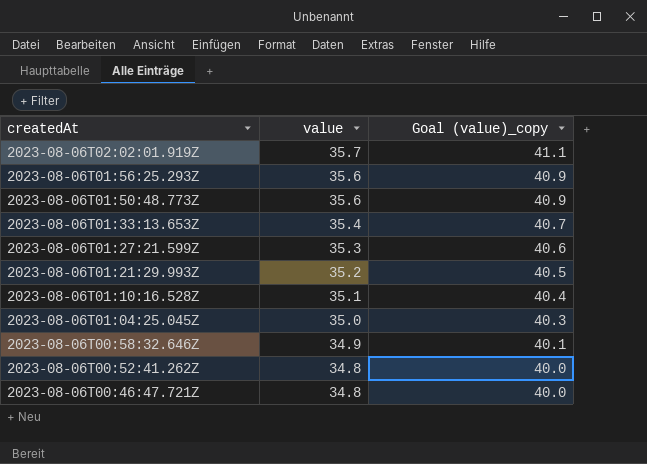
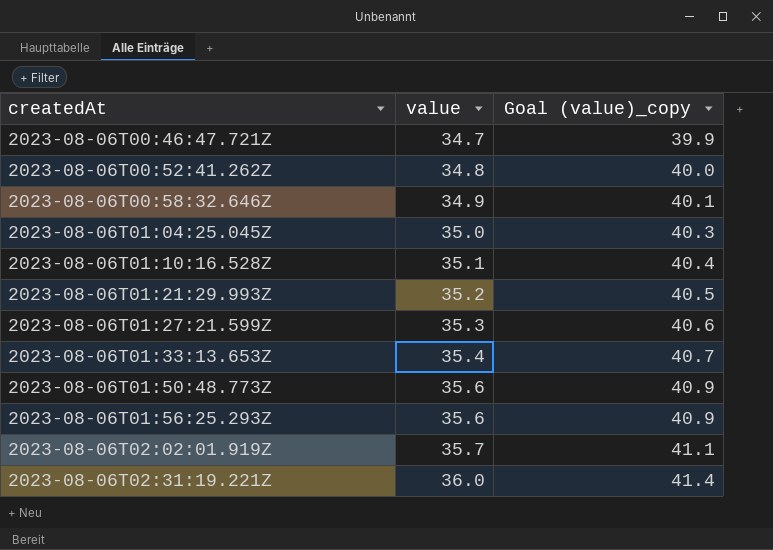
row order: createdAt descending -> createdAt ascending
2023-08-06T00:46:47.721Z | value: 34.8 -> 34.7
2023-08-06T00:46:47.721Z | Goal (value)_copy: 40.0 -> 39.9
row 2023-08-06T02:31:19.221Z: none -> 36.0 | 41.4

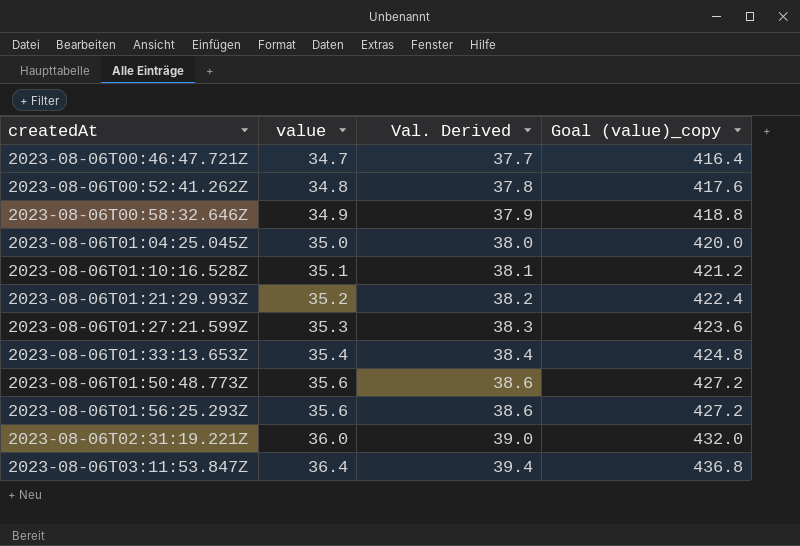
column Val. Derived | formula: none -> [value] + 3
column Goal (value)_copy | formula: [value] * 1.15 -> [value] * 12
row 2023-08-06T02:02:01.919Z: 35.7 | 41.1 -> none
row 2023-08-06T03:11:53.847Z: none -> 36.4 | 39.4 | 436.8

